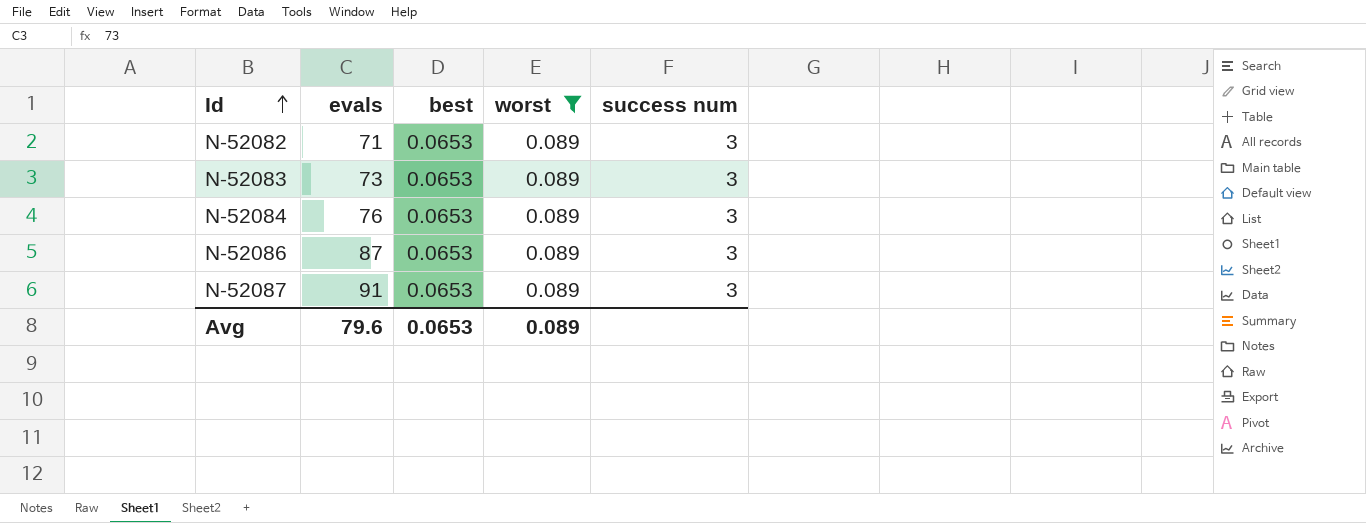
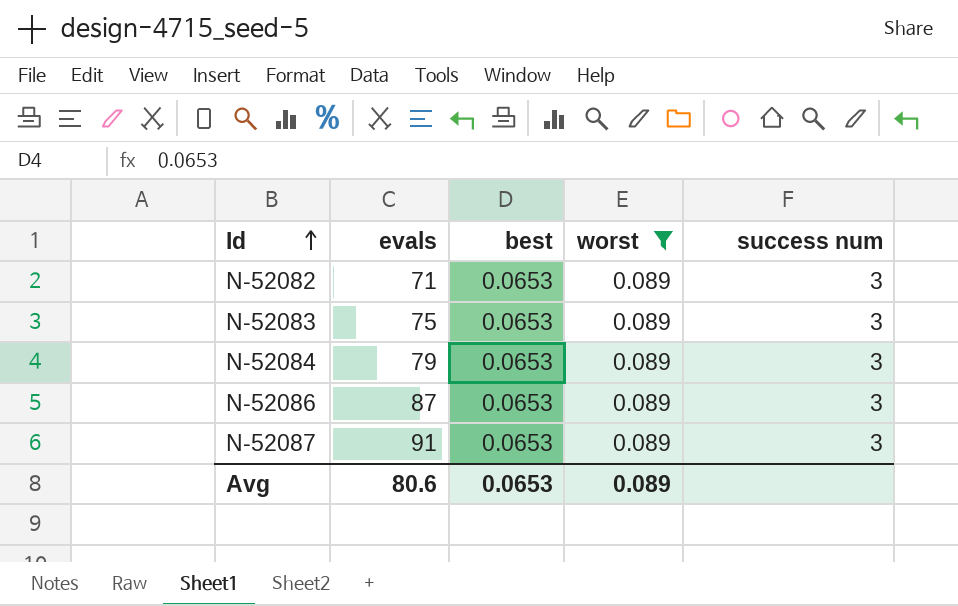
N-52083 | evals: 73 -> 75
N-52084 | evals: 76 -> 79
Avg | evals: 79.6 -> 80.6

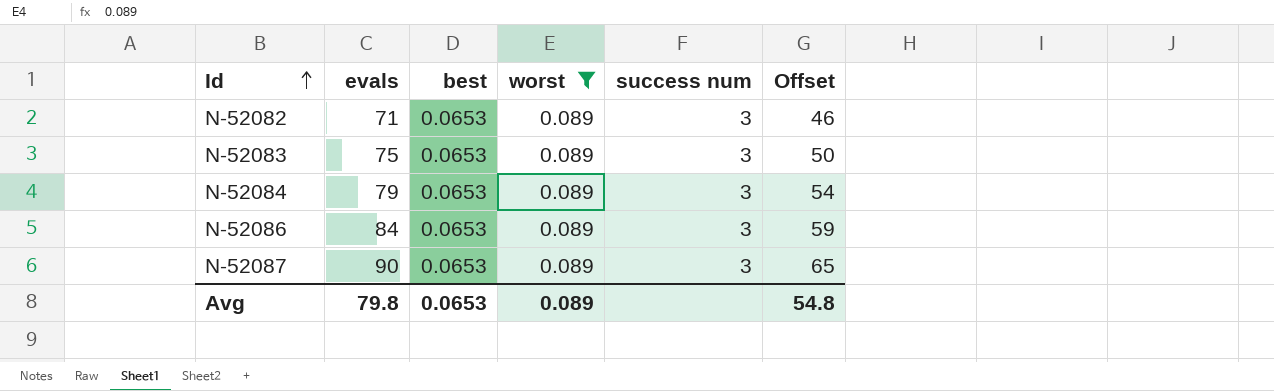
column Offset | formula: none -> [evals] - 25
N-52086 | evals: 87 -> 84
N-52087 | evals: 91 -> 90
Avg | evals: 80.6 -> 79.8

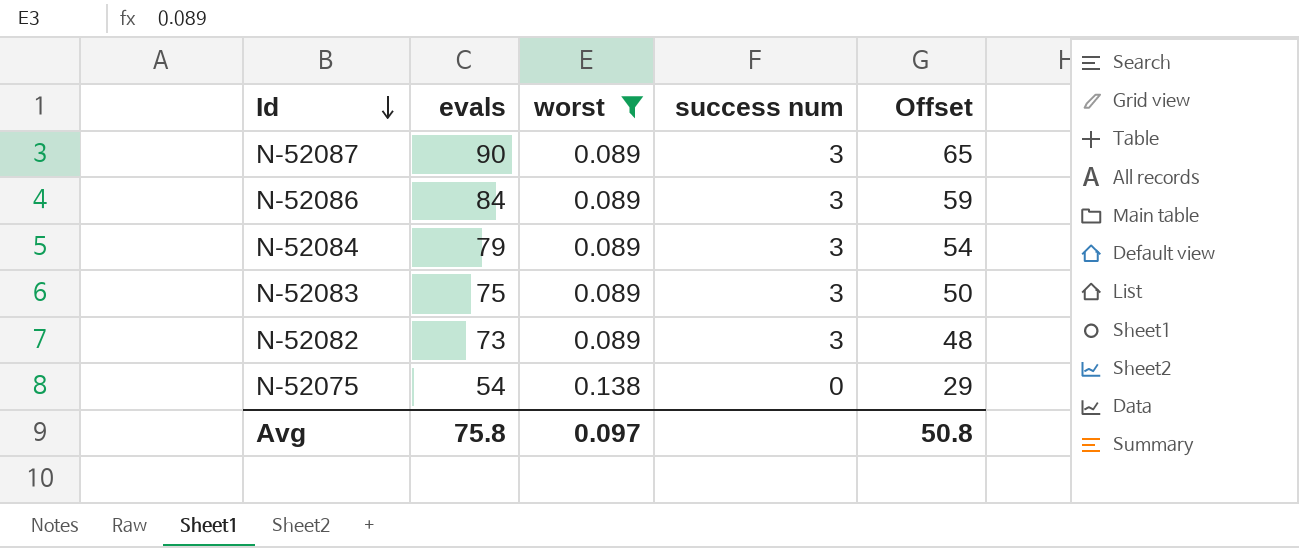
row order: Id ascending -> Id descending
column best | position: 3 -> none
N-52082 | evals: 71 -> 73
N-52082 | Offset: 46 -> 48
row N-52075: none -> 54 | 0.138 | 0 | 29
Avg | evals: 79.8 -> 75.8
Avg | worst: 0.089 -> 0.097
Avg | Offset: 54.8 -> 50.8

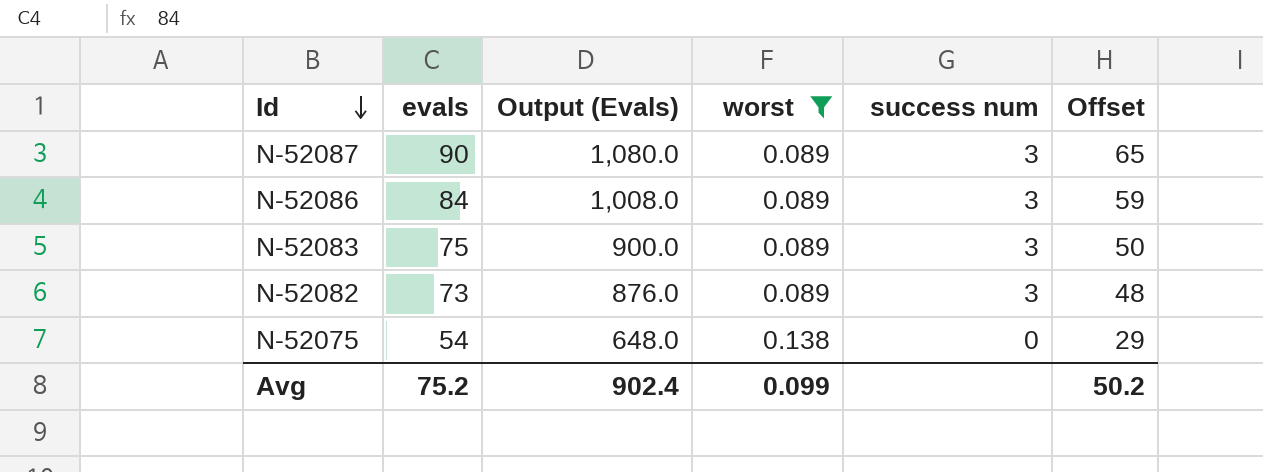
column Output (Evals) | formula: none -> [evals] * 12
row N-52084: 79 | 0.089 | 3 | 54 -> none
Avg | evals: 75.8 -> 75.2
Avg | worst: 0.097 -> 0.099
Avg | Offset: 50.8 -> 50.2

